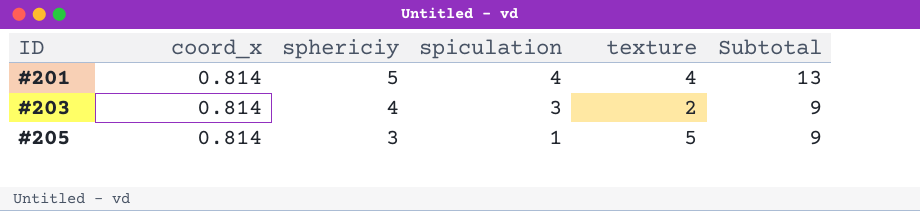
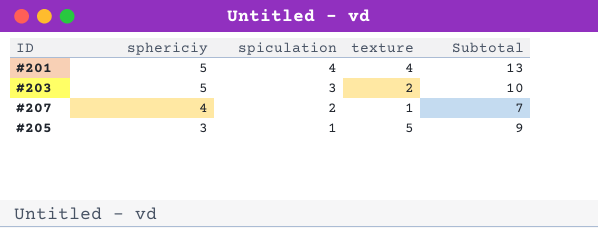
column coord_x | position: 2 -> none
#203 | sphericiy: 4 -> 5
#203 | Subtotal: 9 -> 10
row #207: none -> 4 | 2 | 1 | 7

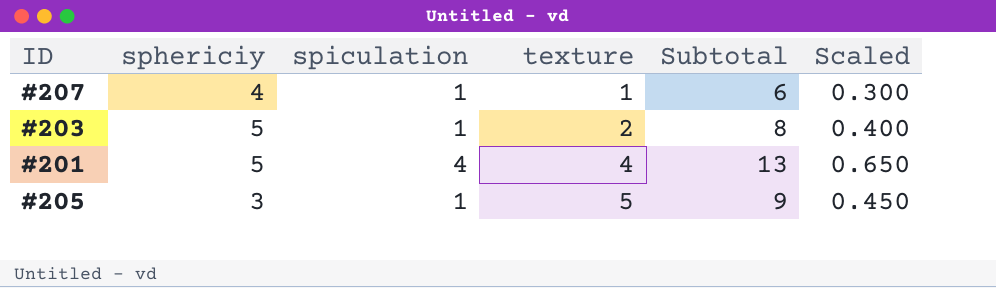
row order: sphericiy descending -> texture ascending
column Scaled | formula: none -> [Subtotal] * 0.05
#207 | spiculation: 2 -> 1
#207 | Subtotal: 7 -> 6
#203 | spiculation: 3 -> 1
#203 | Subtotal: 10 -> 8

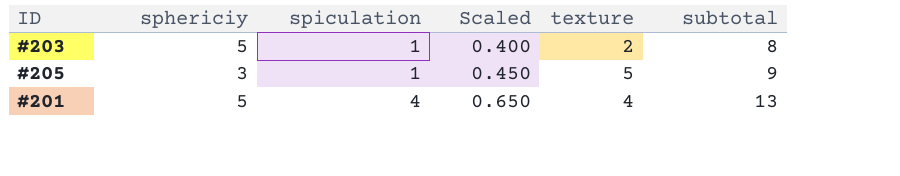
row order: texture ascending -> spiculation ascending
column Scaled | position: 6 -> 4
column name: Subtotal -> subtotal
row #207: 4 | 1 | 1 | 6 | 0.300 -> none

